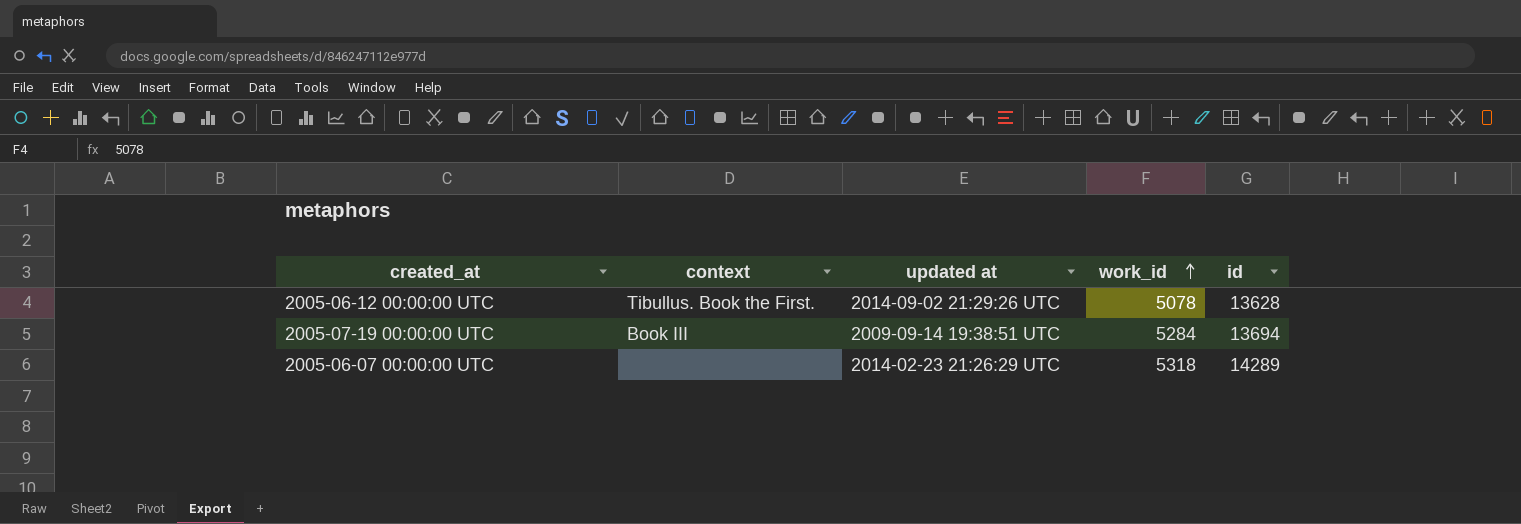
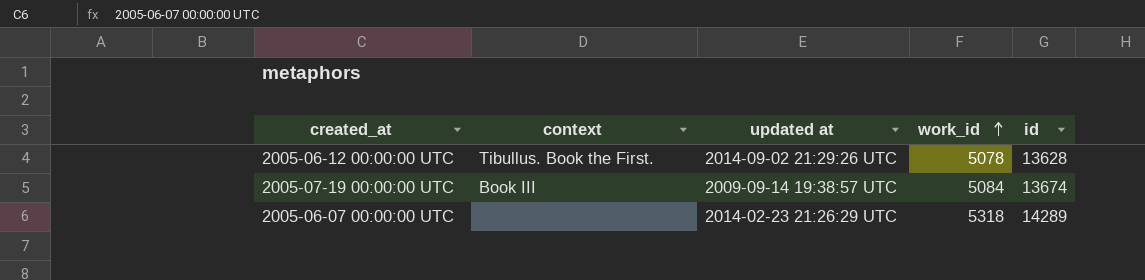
2005-07-19 00:00:00 UTC | updated at: 2009-09-14 19:38:51 UTC -> 2009-09-14 19:38:57 UTC
2005-07-19 00:00:00 UTC | work_id: 5284 -> 5084
2005-07-19 00:00:00 UTC | id: 13694 -> 13674

